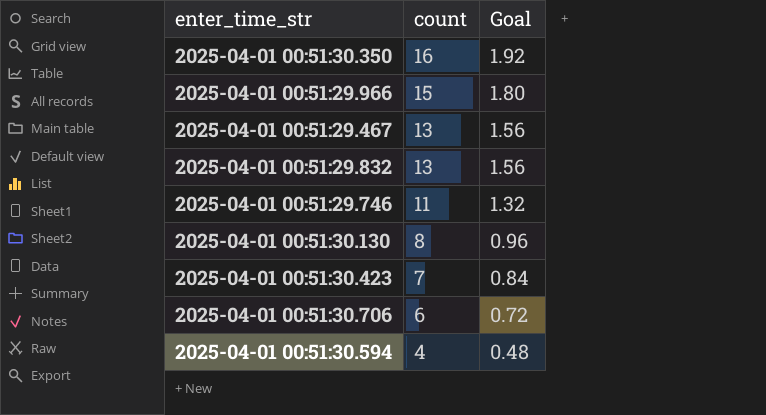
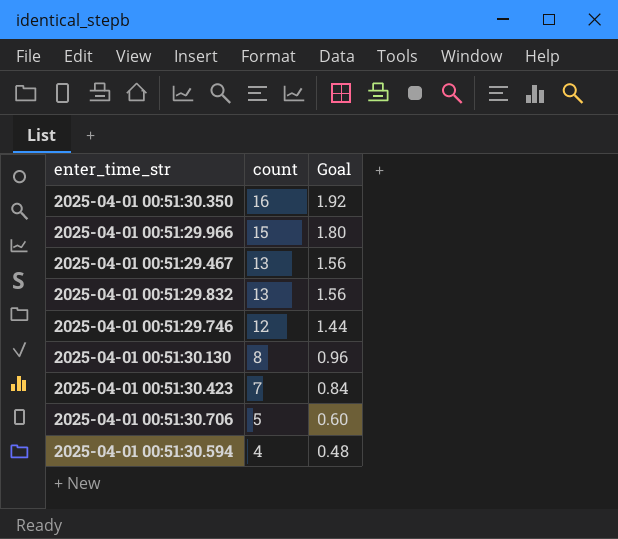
2025-04-01 00:51:29.746 | count: 11 -> 12
2025-04-01 00:51:29.746 | Goal: 1.32 -> 1.44
2025-04-01 00:51:30.706 | count: 6 -> 5
2025-04-01 00:51:30.706 | Goal: 0.72 -> 0.60

